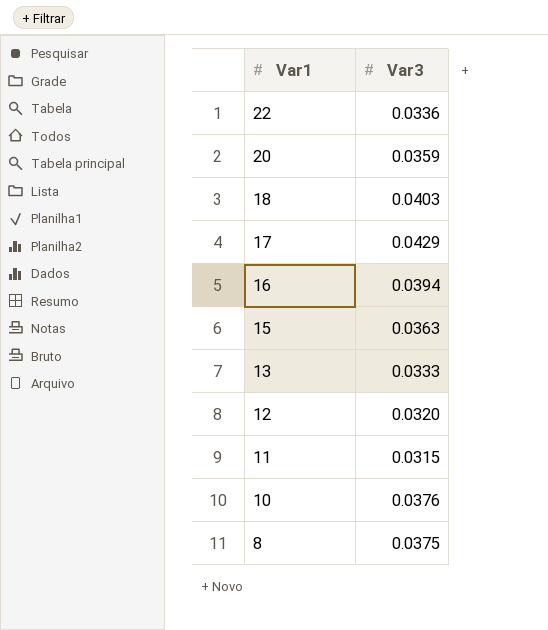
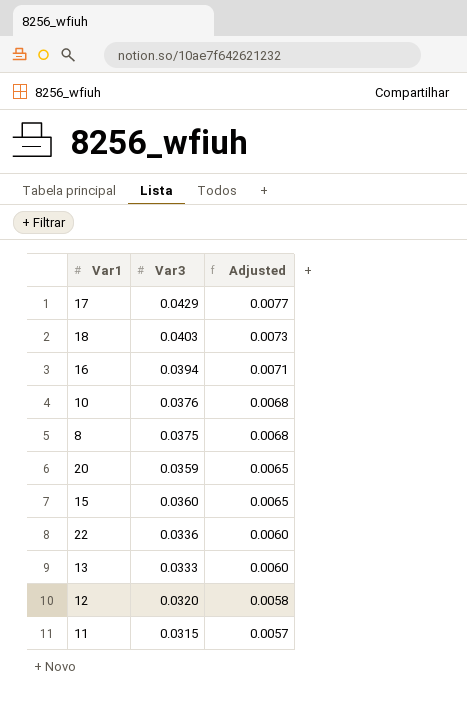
row order: Var1 descending -> Adjusted descending
column Adjusted | formula: none -> [Var3] * 0.18
15 | Var3: 0.0363 -> 0.0360

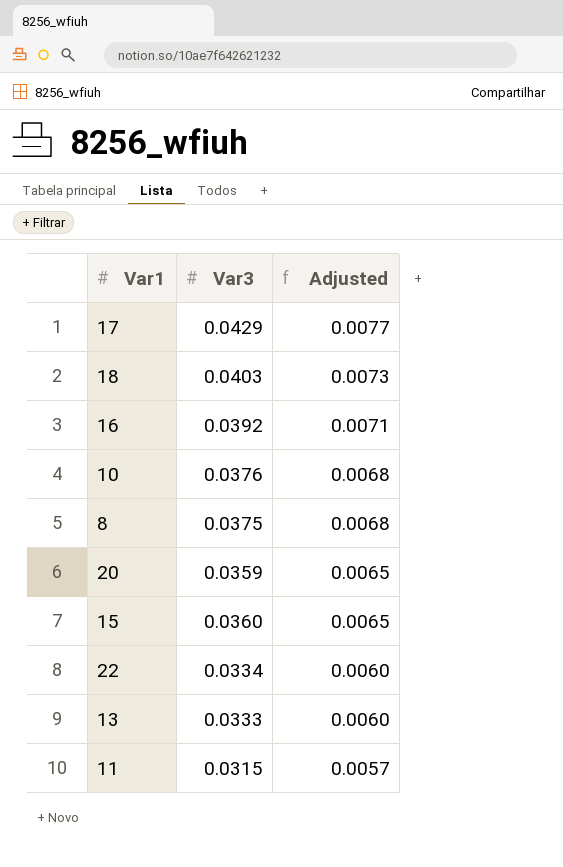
row 12: 0.0320 | 0.0058 -> none
16 | Var3: 0.0394 -> 0.0392
22 | Var3: 0.0336 -> 0.0334

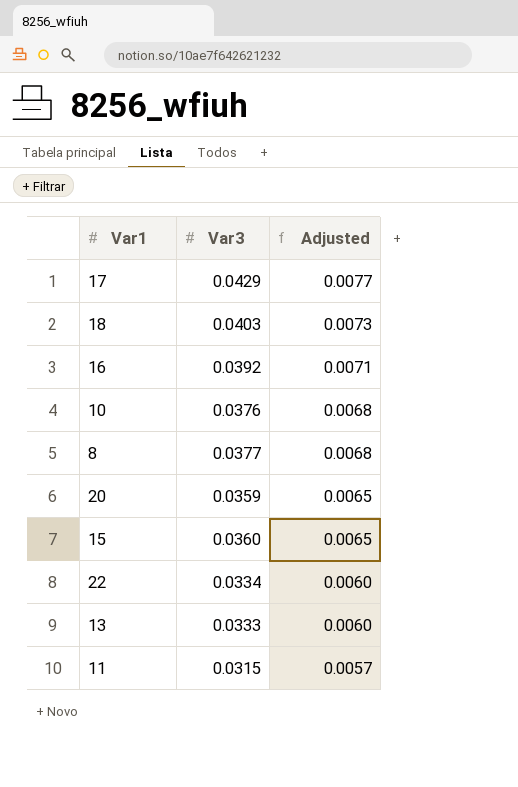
8 | Var3: 0.0375 -> 0.0377

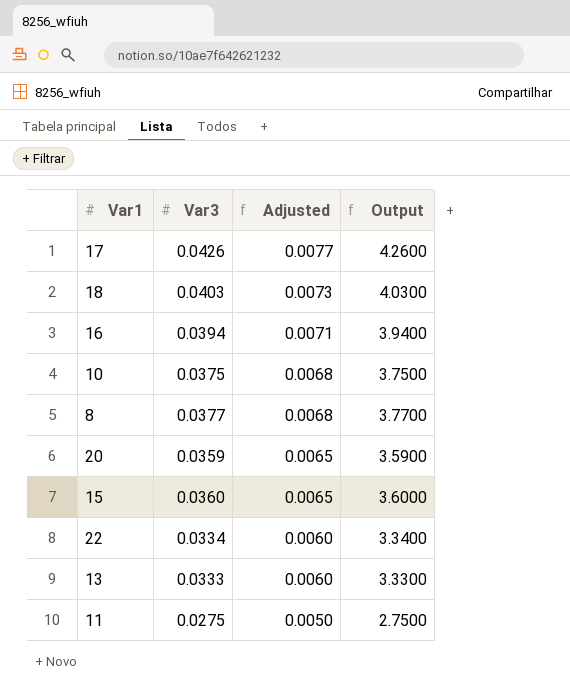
column Output | formula: none -> [Var3] * 100
17 | Var3: 0.0429 -> 0.0426
16 | Var3: 0.0392 -> 0.0394
10 | Var3: 0.0376 -> 0.0375
11 | Var3: 0.0315 -> 0.0275
11 | Adjusted: 0.0057 -> 0.0050

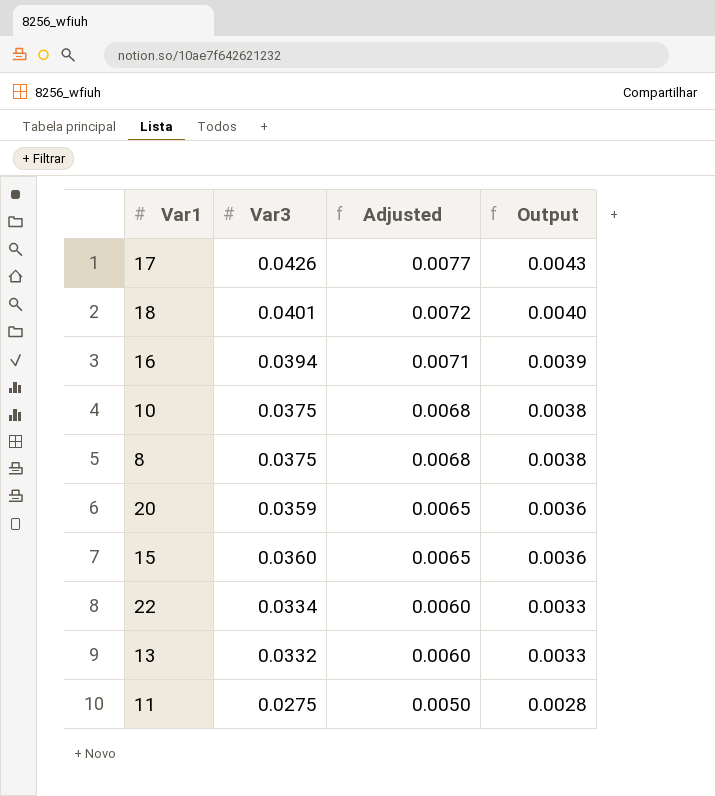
column Output | formula: [Var3] * 100 -> [Var3] * 0.1
18 | Var3: 0.0403 -> 0.0401
18 | Adjusted: 0.0073 -> 0.0072
8 | Var3: 0.0377 -> 0.0375
13 | Var3: 0.0333 -> 0.0332

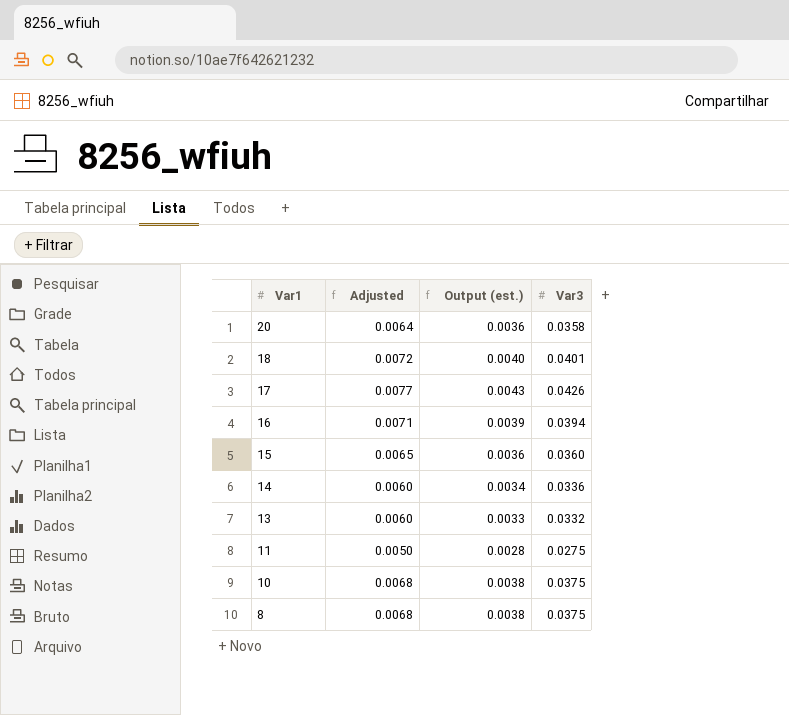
row order: Adjusted descending -> Var1 descending
column name: Output -> Output (est.)
column Var3 | position: 2 -> 4
row 22: 0.0334 | 0.0060 | 0.0033 -> none
20 | Adjusted: 0.0065 -> 0.0064
20 | Var3: 0.0359 -> 0.0358
row 14: none -> 0.0060 | 0.0034 | 0.0336

